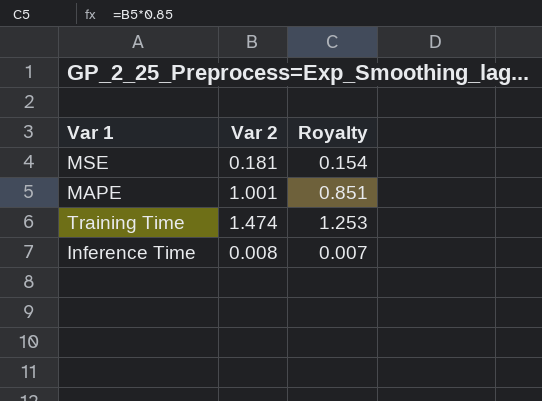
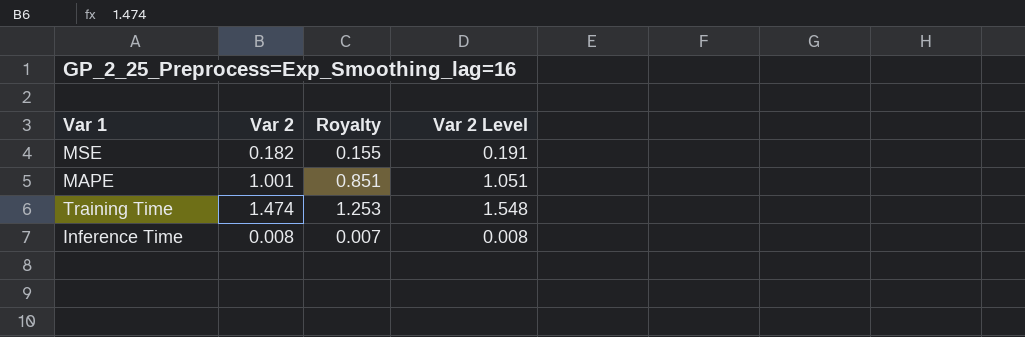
column Var 2 Level | formula: none -> [Var 2] * 1.05
MSE | Var 2: 0.181 -> 0.182
MSE | Royalty: 0.154 -> 0.155

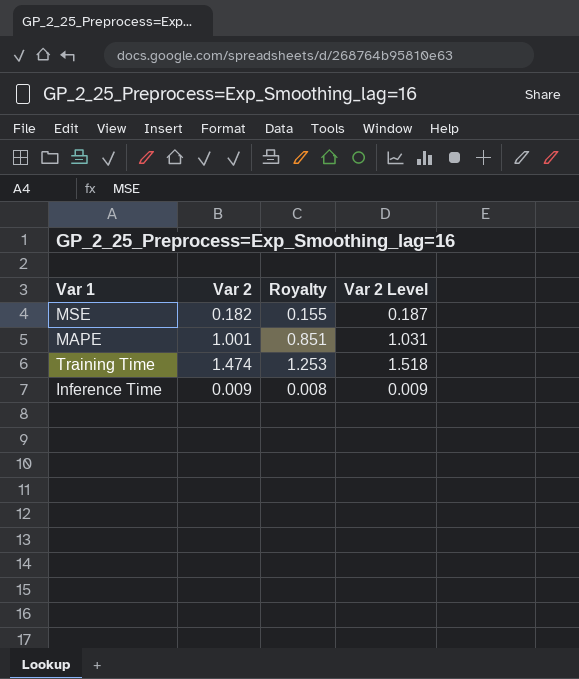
column Var 2 Level | formula: [Var 2] * 1.05 -> [Var 2] * 1.03
Inference Time | Var 2: 0.008 -> 0.009
Inference Time | Royalty: 0.007 -> 0.008

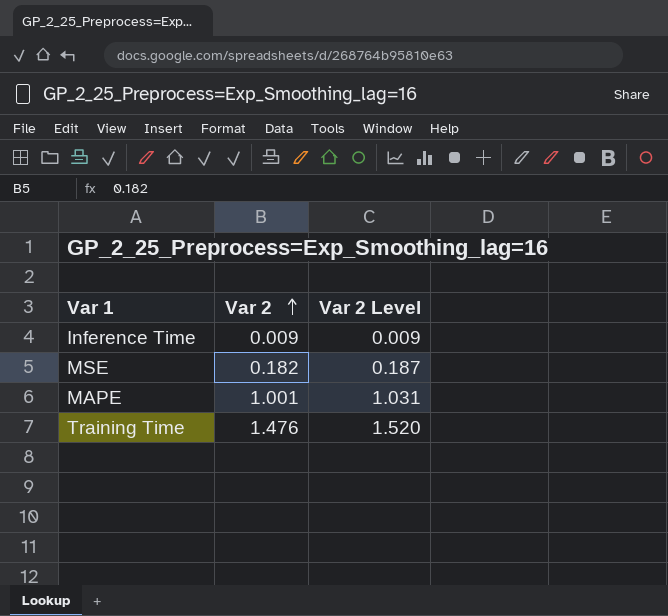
row order: none -> Var 2 ascending
column Royalty | formula: [Var 2] * 0.85 -> none
Training Time | Var 2: 1.474 -> 1.476
Training Time | Var 2 Level: 1.518 -> 1.520

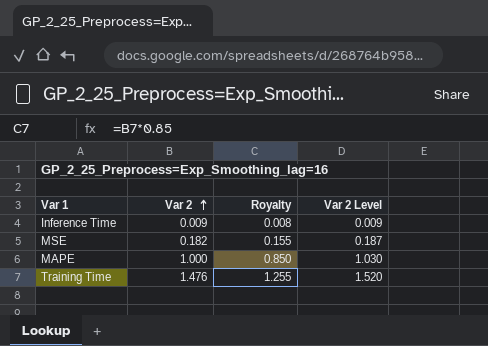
column Royalty | formula: none -> [Var 2] * 0.85
MAPE | Var 2: 1.001 -> 1.000
MAPE | Var 2 Level: 1.031 -> 1.030

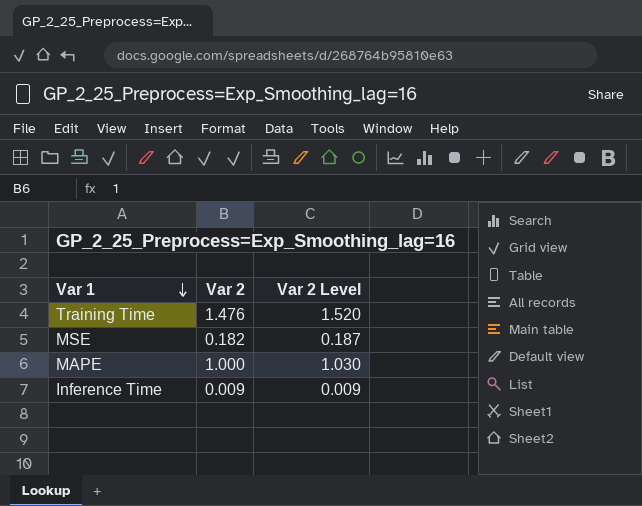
row order: Var 2 ascending -> Var 1 descending
column Royalty | formula: [Var 2] * 0.85 -> none

